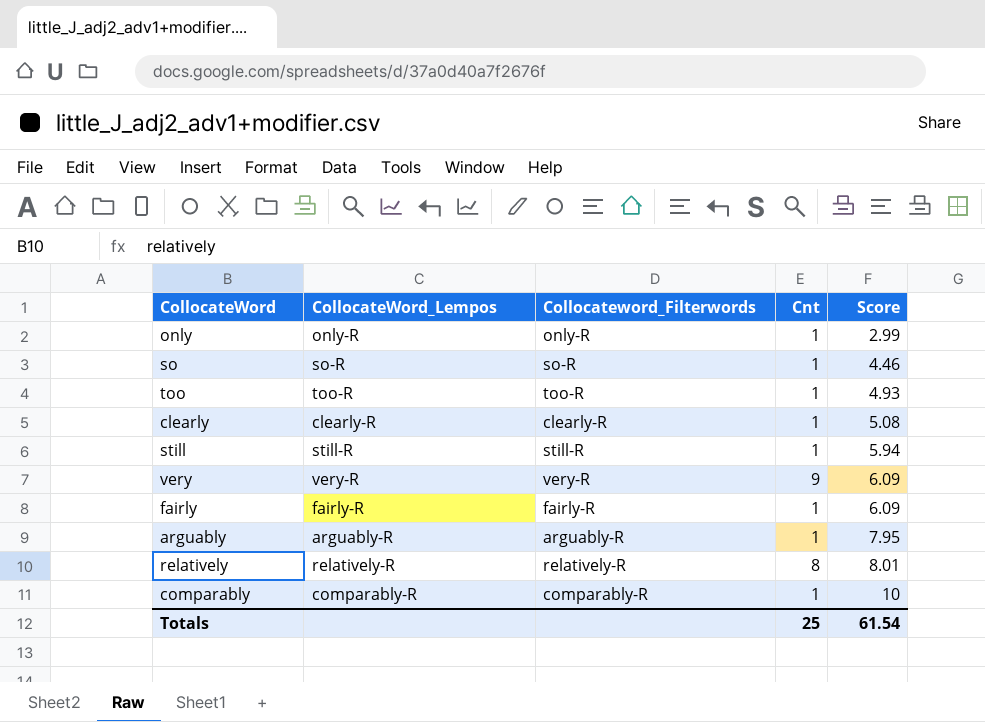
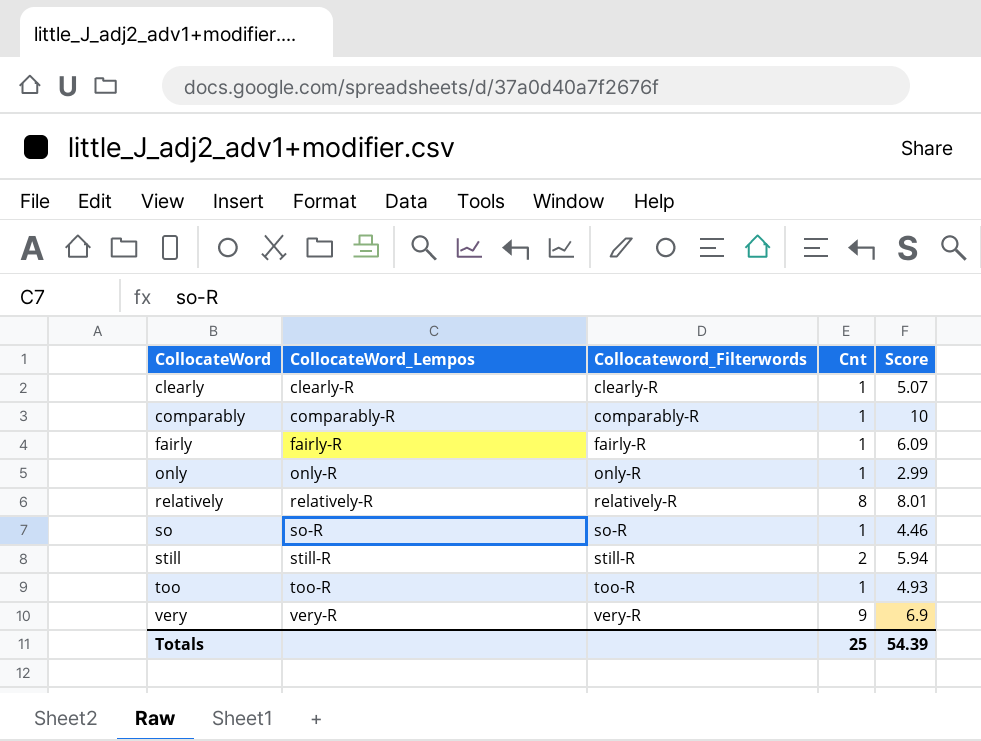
row order: Score ascending -> CollocateWord ascending
row arguably: arguably-R | arguably-R | 1 | 7.95 -> none
clearly | Score: 5.08 -> 5.07
still | Cnt: 1 -> 2
very | Score: 6.09 -> 6.9
Totals | Score: 61.54 -> 54.39

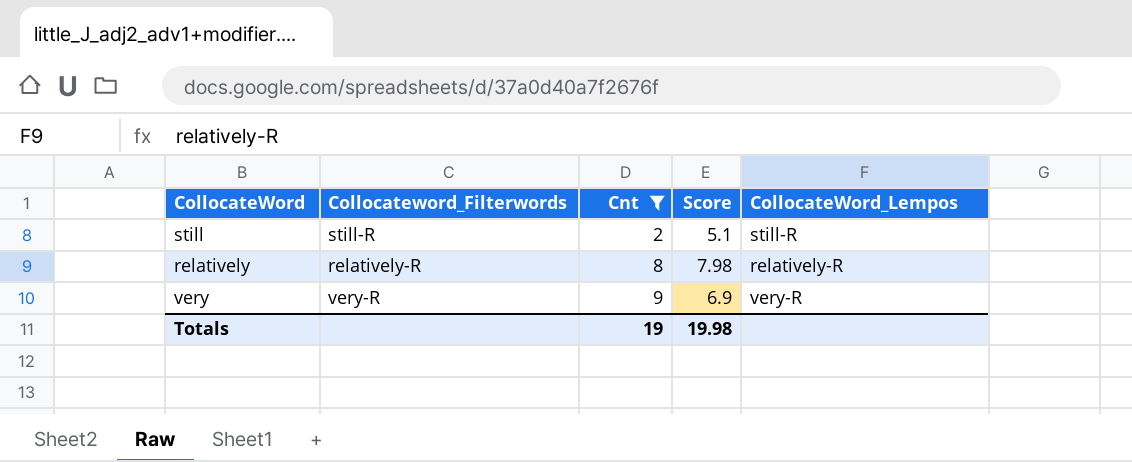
filter: none -> Cnt != 1
row order: CollocateWord ascending -> Cnt ascending
column CollocateWord_Lempos | position: 2 -> 5
still | Score: 5.94 -> 5.1
relatively | Score: 8.01 -> 7.98
Totals | Cnt: 25 -> 19
Totals | Score: 54.39 -> 19.98

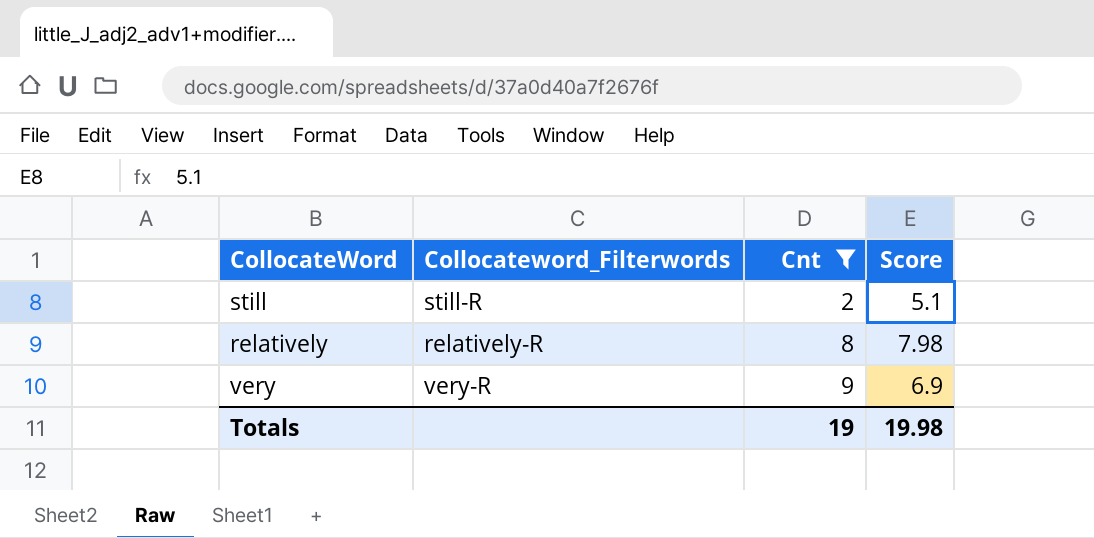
column CollocateWord_Lempos | position: 5 -> none

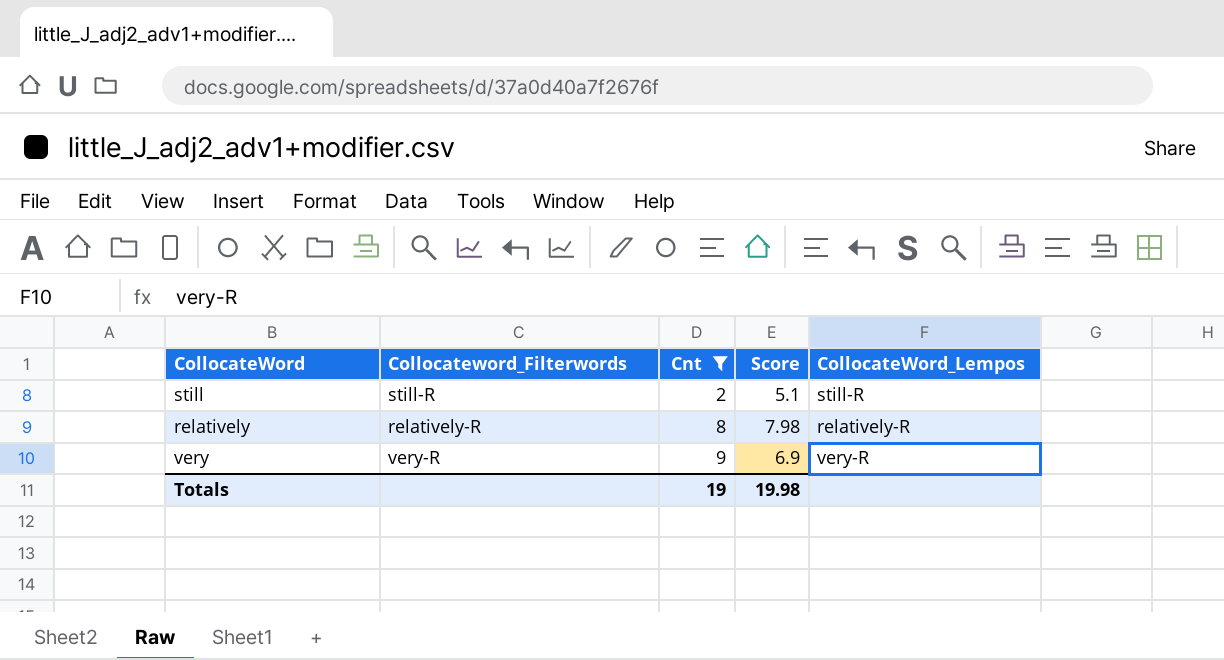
column CollocateWord_Lempos | position: none -> 5

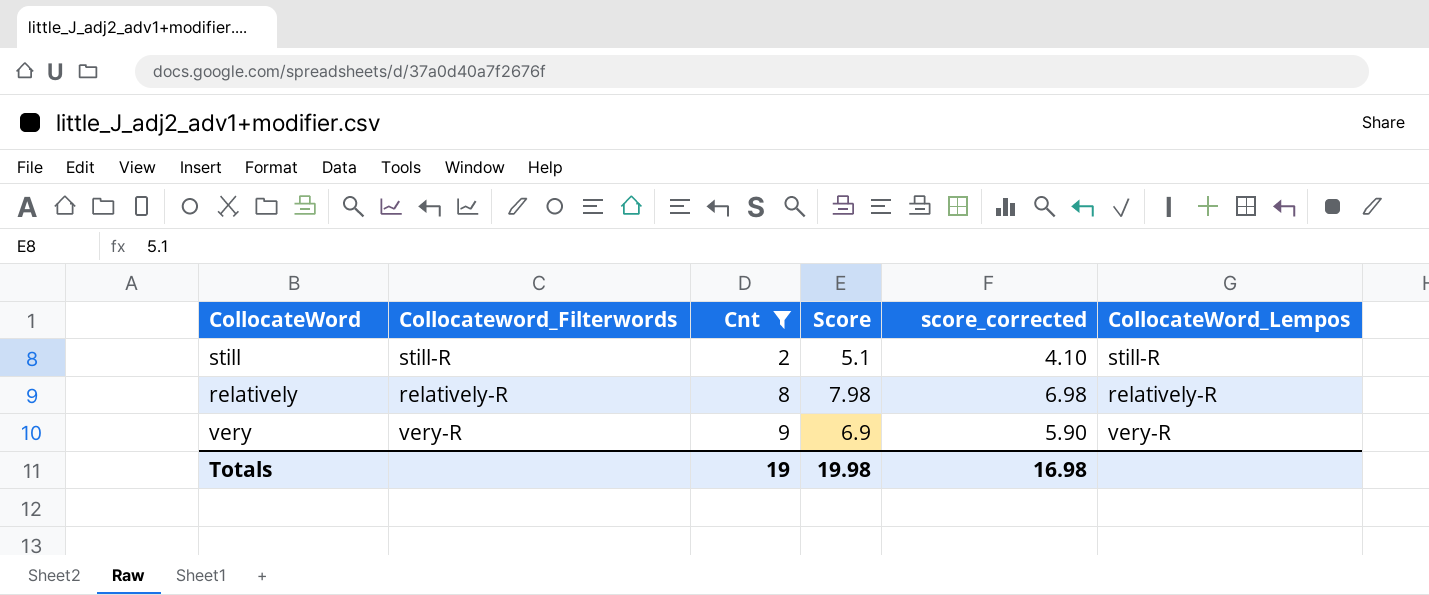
column score_corrected | formula: none -> [Score] - 1

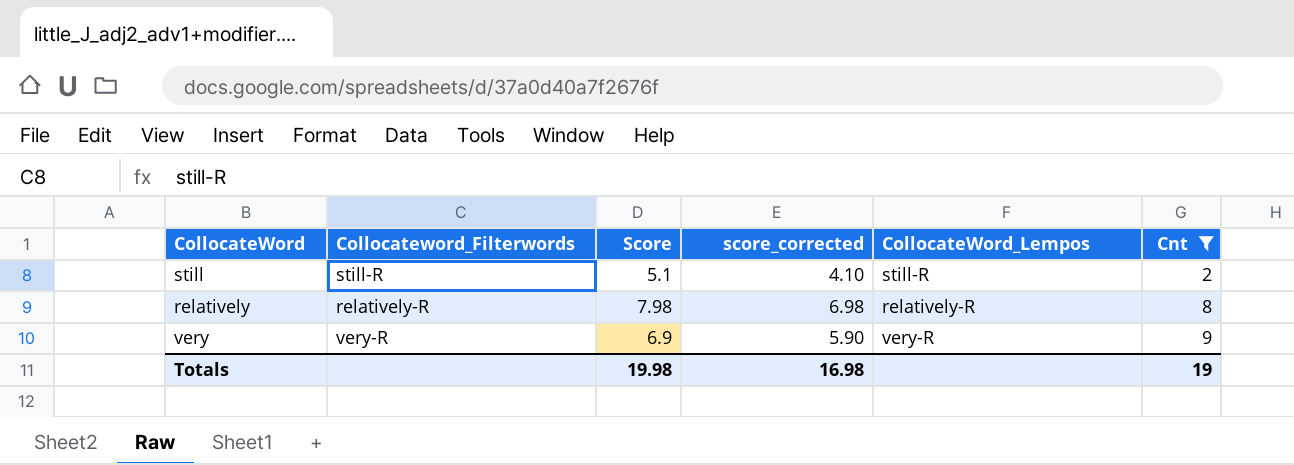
column Cnt | position: 3 -> 6

